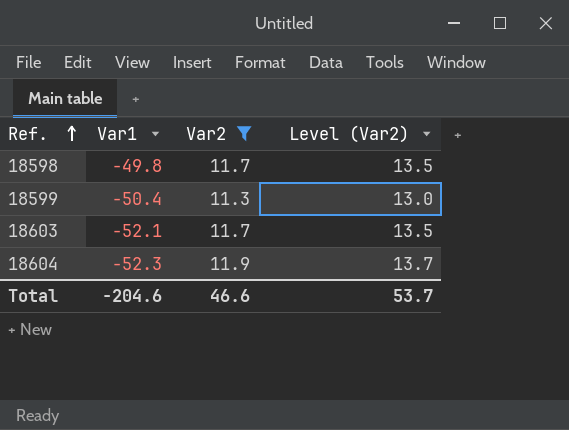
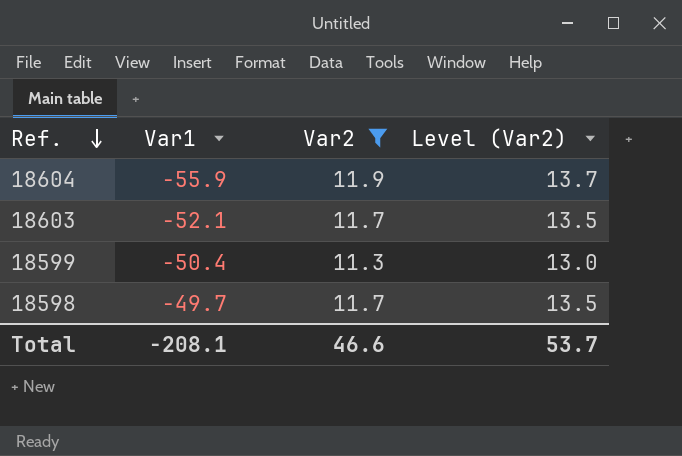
row order: Ref. ascending -> Ref. descending
18604 | Var1: -52.3 -> -55.9
18598 | Var1: -49.8 -> -49.7
Total | Var1: -204.6 -> -208.1

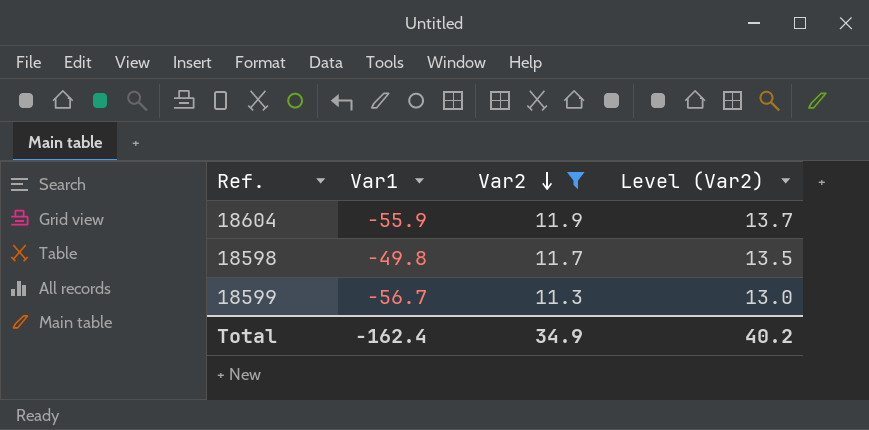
row order: Ref. descending -> Var2 descending
row 18603: -52.1 | 11.7 | 13.5 -> none
18598 | Var1: -49.7 -> -49.8
18599 | Var1: -50.4 -> -56.7
Total | Var1: -208.1 -> -162.4
Total | Var2: 46.6 -> 34.9
Total | Level (Var2): 53.7 -> 40.2

